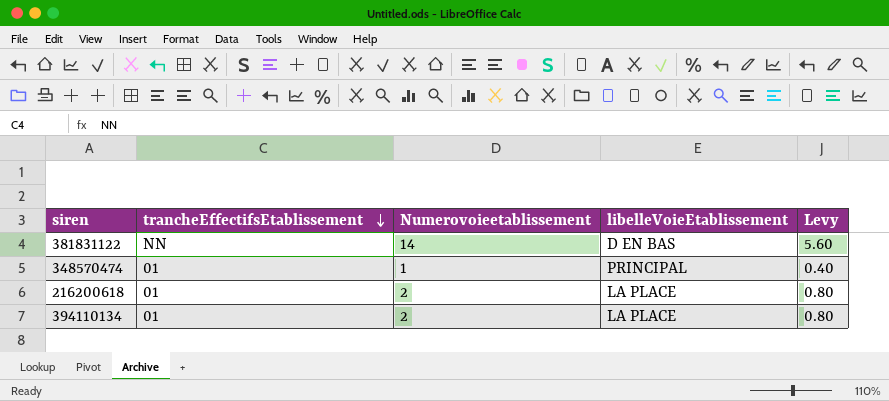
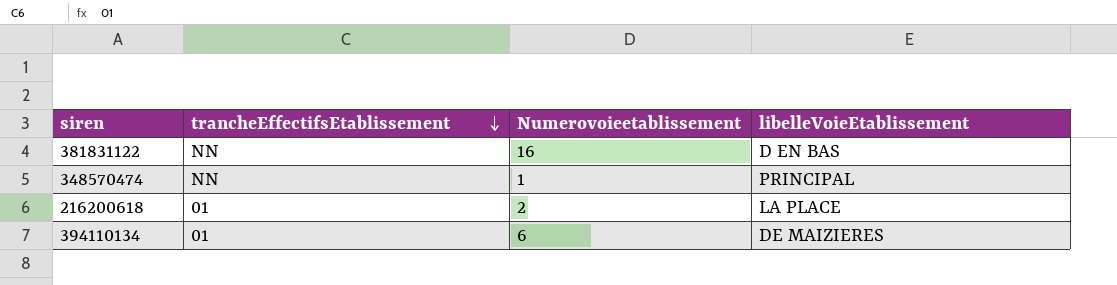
column Levy | formula: [Numerovoieetablissement] * 0.4 -> none
381831122 | Numerovoieetablissement: 14 -> 16
348570474 | trancheEffectifsEtablissement: 01 -> NN
394110134 | Numerovoieetablissement: 2 -> 6
394110134 | libelleVoieEtablissement: LA PLACE -> DE MAIZIERES

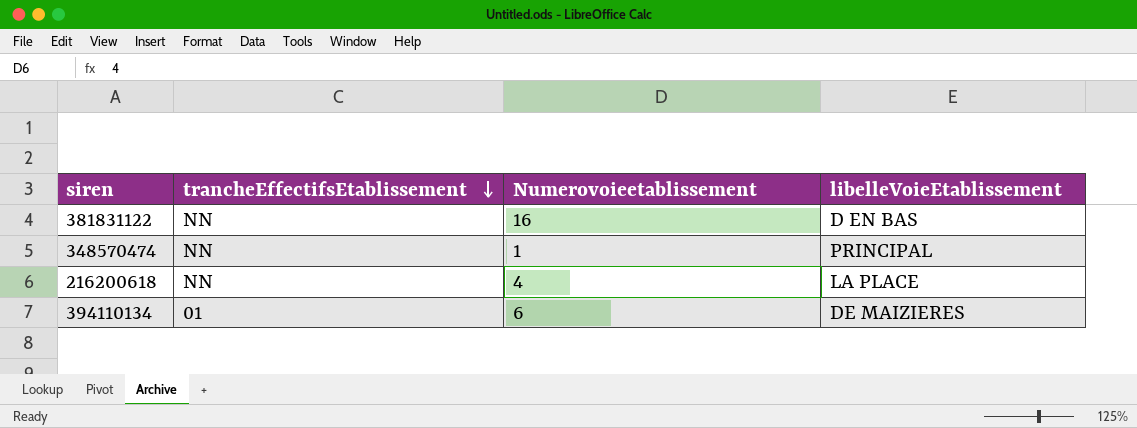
216200618 | trancheEffectifsEtablissement: 01 -> NN
216200618 | Numerovoieetablissement: 2 -> 4

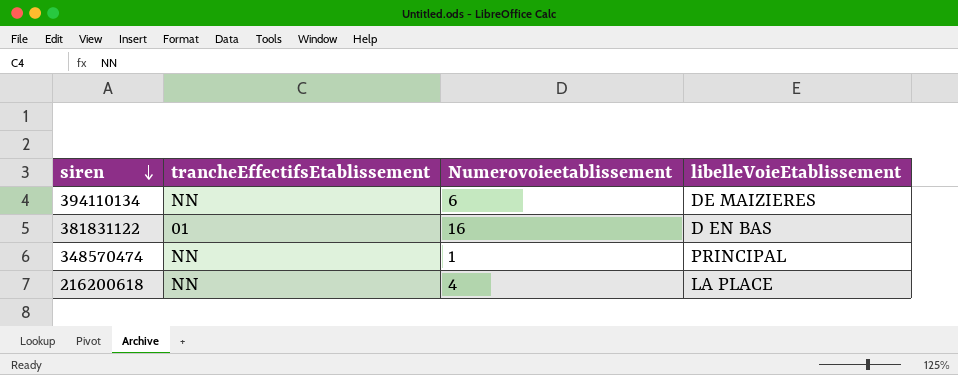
row order: trancheEffectifsEtablissement descending -> siren descending
394110134 | trancheEffectifsEtablissement: 01 -> NN
381831122 | trancheEffectifsEtablissement: NN -> 01

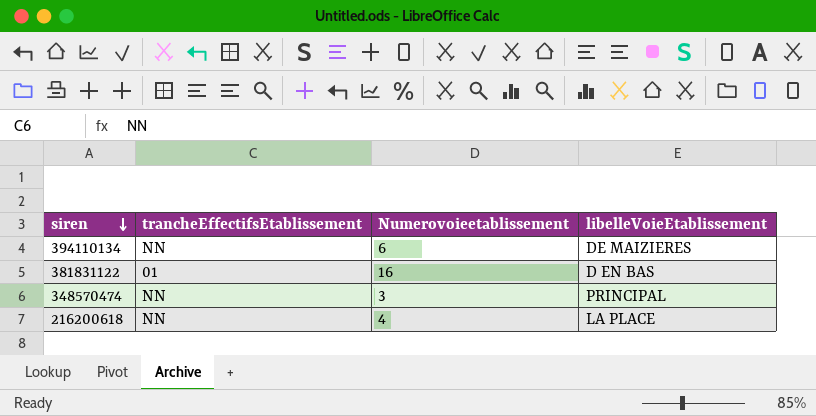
348570474 | Numerovoieetablissement: 1 -> 3

